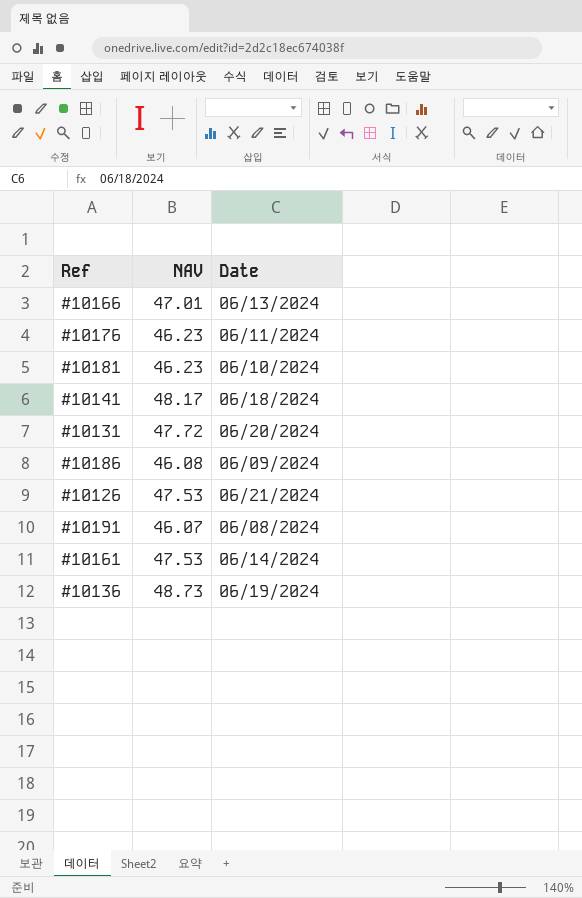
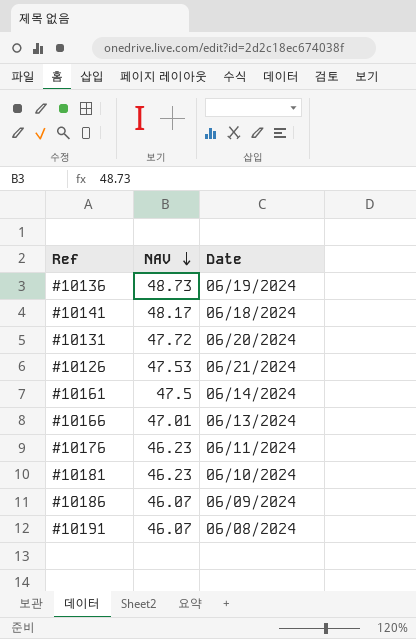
row order: none -> NAV descending
#10161 | NAV: 47.53 -> 47.5
#10186 | NAV: 46.08 -> 46.07

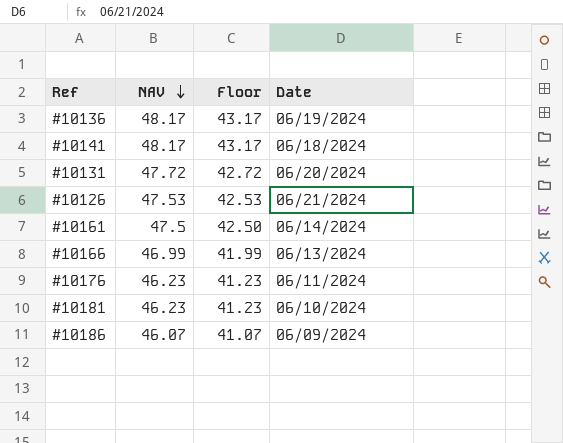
column Floor | formula: none -> [NAV] - 5
row #10191: 46.07 | 06/08/2024 -> none
#10136 | NAV: 48.73 -> 48.17
#10166 | NAV: 47.01 -> 46.99

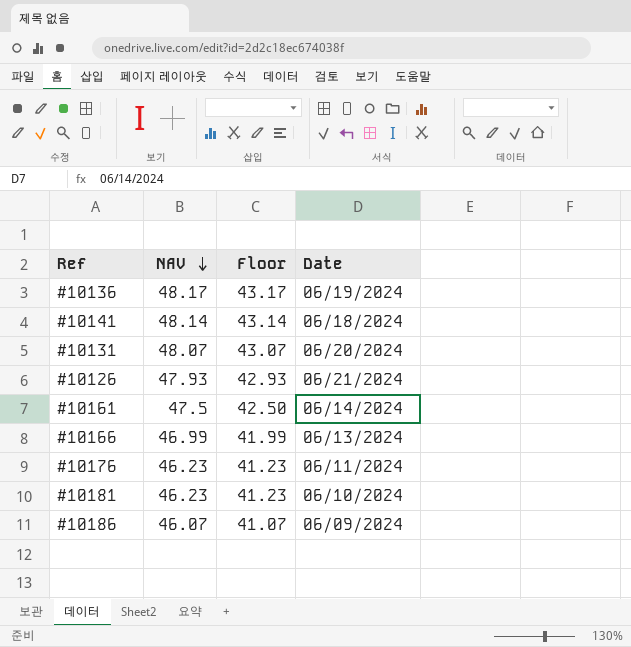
#10141 | NAV: 48.17 -> 48.14
#10141 | Floor: 43.17 -> 43.14
#10131 | NAV: 47.72 -> 48.07
#10131 | Floor: 42.72 -> 43.07
#10126 | NAV: 47.53 -> 47.93
#10126 | Floor: 42.53 -> 42.93

